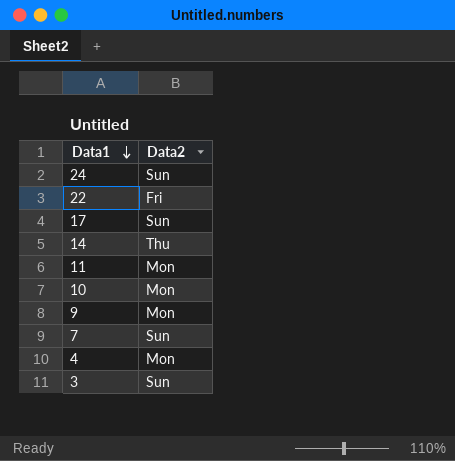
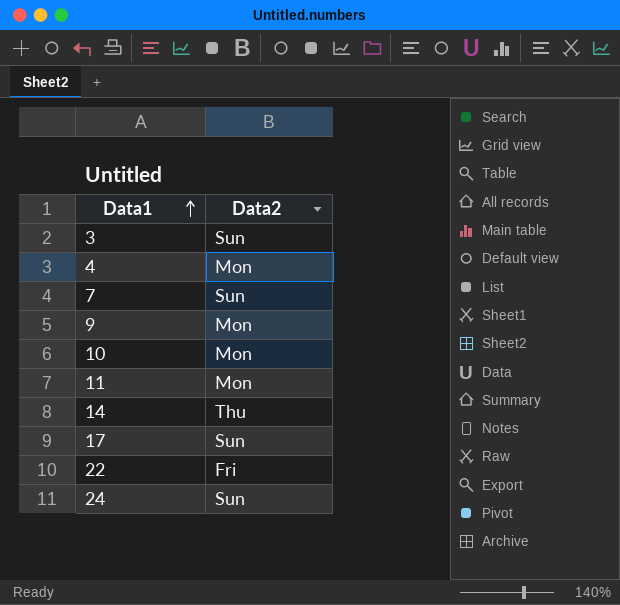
row order: Data1 descending -> Data1 ascending

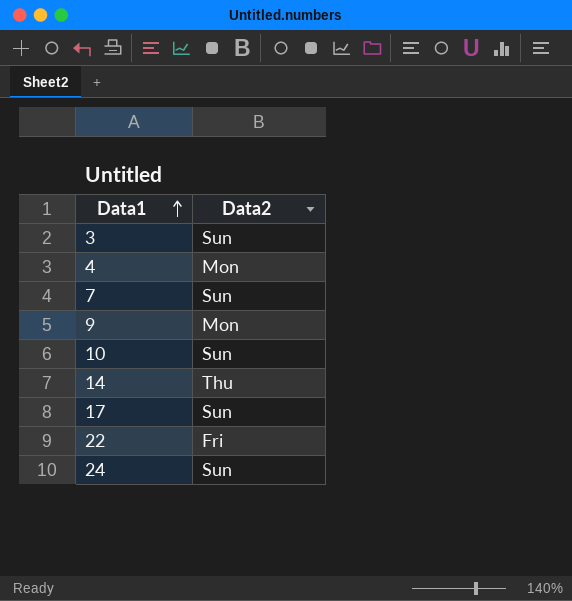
row 11: Mon -> none
10 | Data2: Mon -> Sun

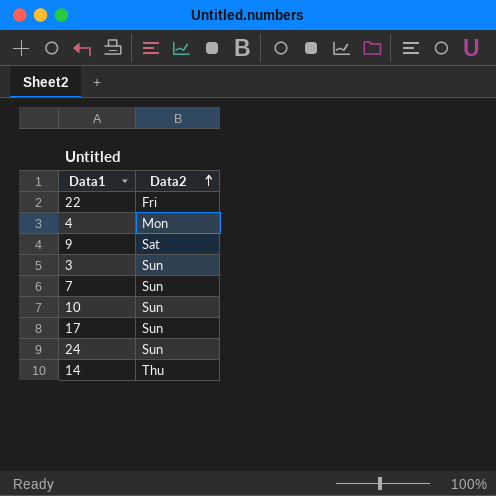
row order: Data1 ascending -> Data2 ascending
9 | Data2: Mon -> Sat

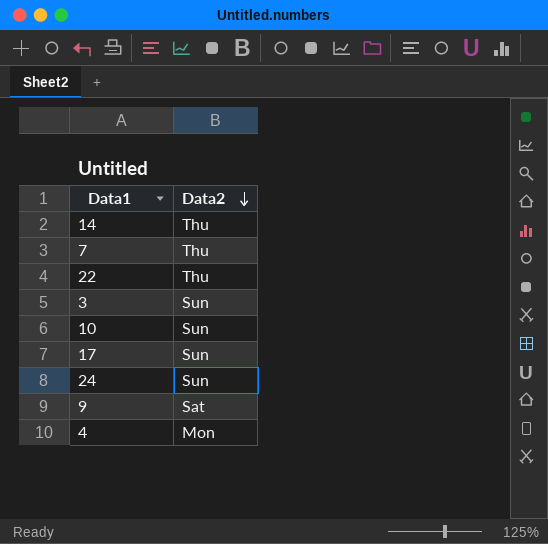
row order: Data2 ascending -> Data2 descending
7 | Data2: Sun -> Thu
22 | Data2: Fri -> Thu

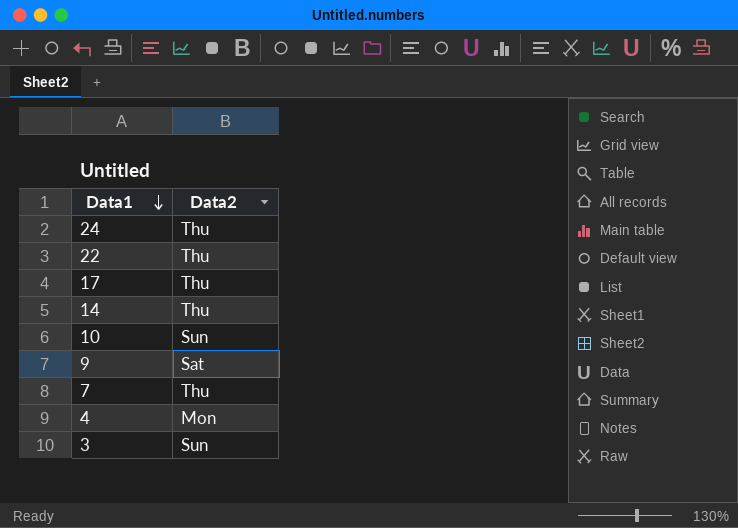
row order: Data2 descending -> Data1 descending
24 | Data2: Sun -> Thu
17 | Data2: Sun -> Thu

